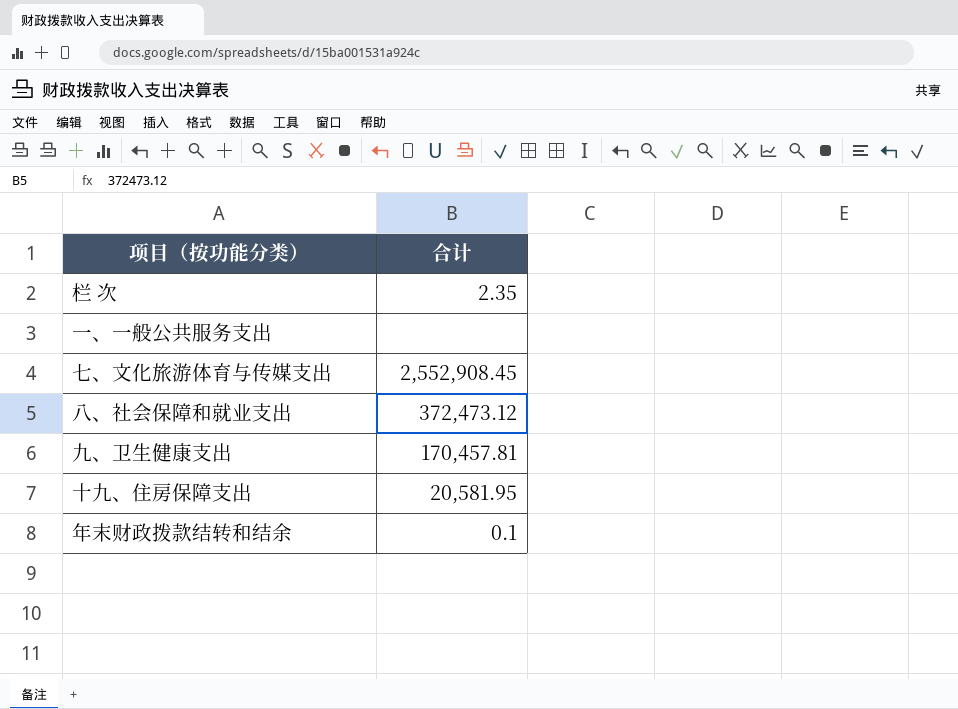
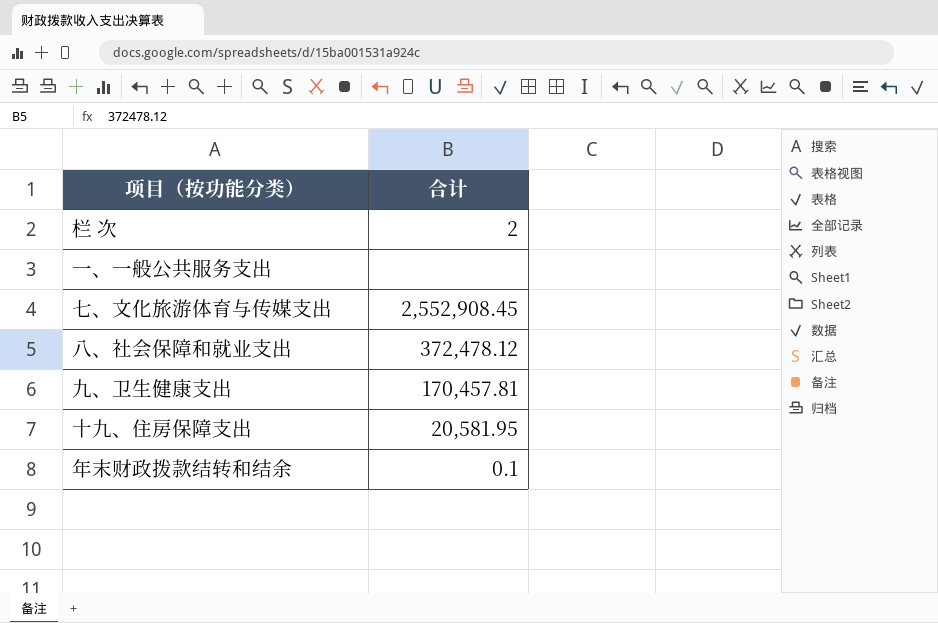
栏 次 | 合计: 2.35 -> 2
八、社会保障和就业支出 | 合计: 372,473.12 -> 372,478.12

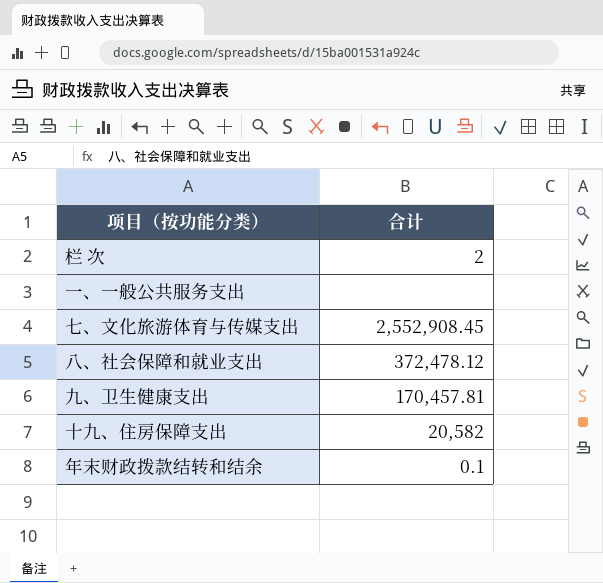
十九、住房保障支出 | 合计: 20,581.95 -> 20,582

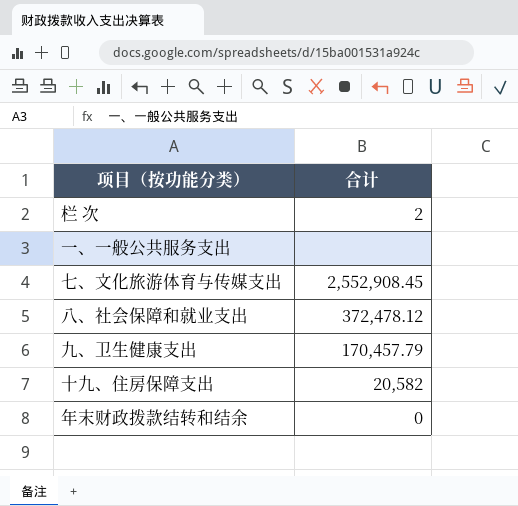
九、卫生健康支出 | 合计: 170,457.81 -> 170,457.79
年末财政拨款结转和结余 | 合计: 0.1 -> 0

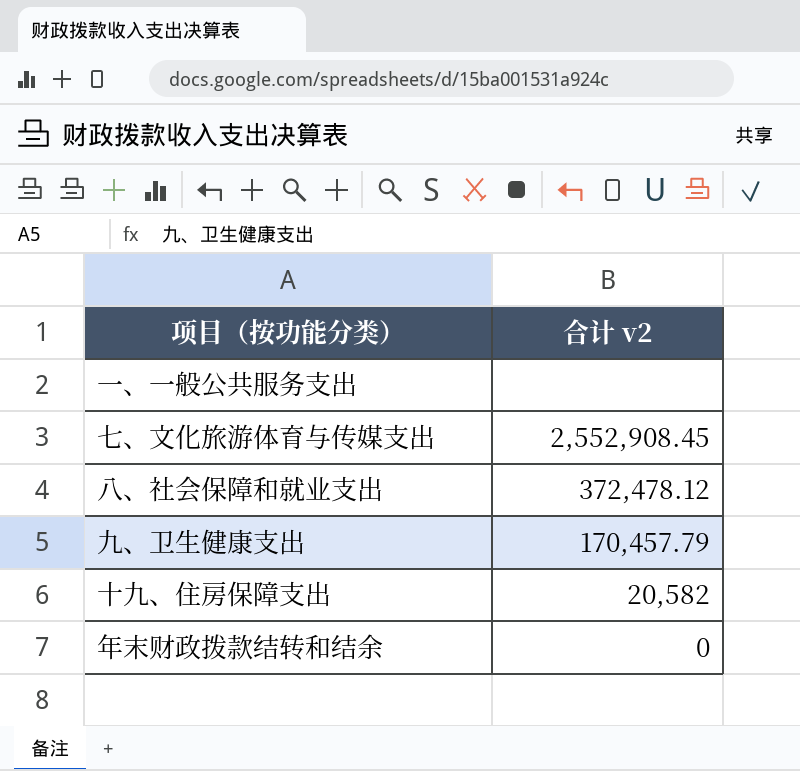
column name: 合计 -> 合计 v2
row 栏 次: 2 -> none

